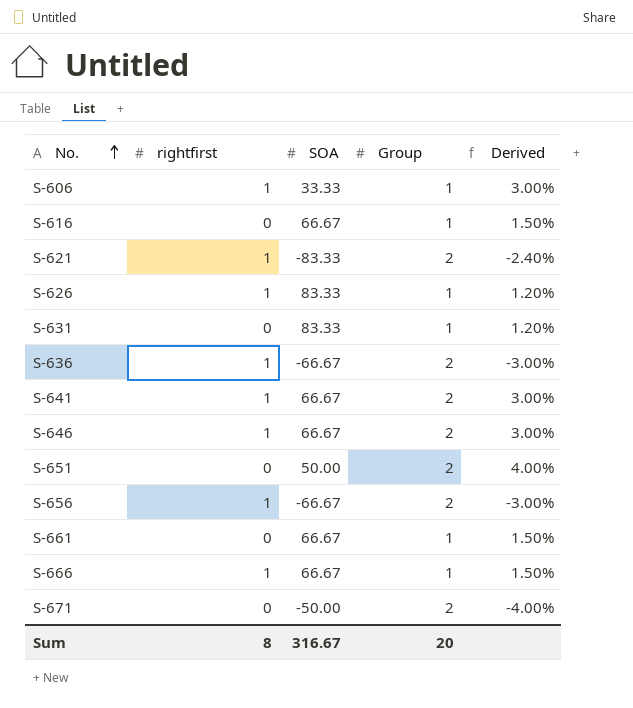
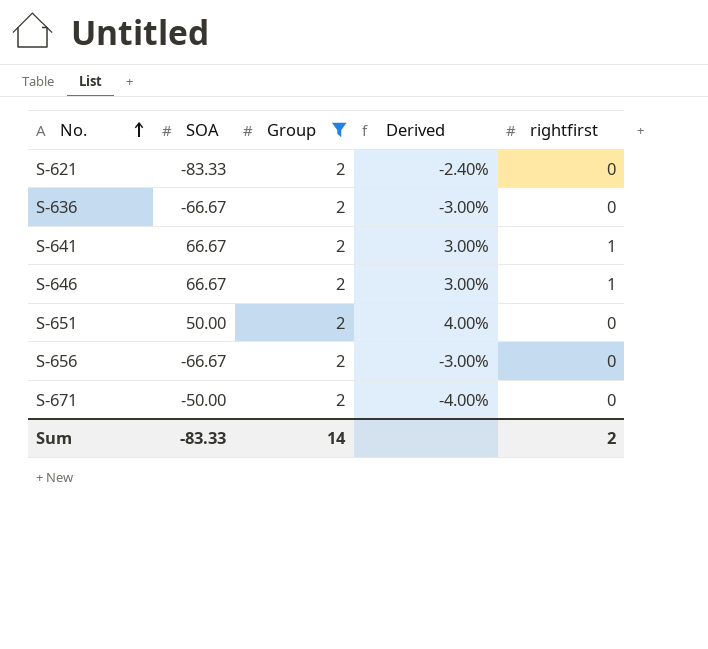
filter: none -> Group = 2
column rightfirst | position: 2 -> 5
S-621 | rightfirst: 1 -> 0
S-636 | rightfirst: 1 -> 0
S-656 | rightfirst: 1 -> 0
Sum | SOA: 316.67 -> -83.33
Sum | Group: 20 -> 14
Sum | rightfirst: 8 -> 2

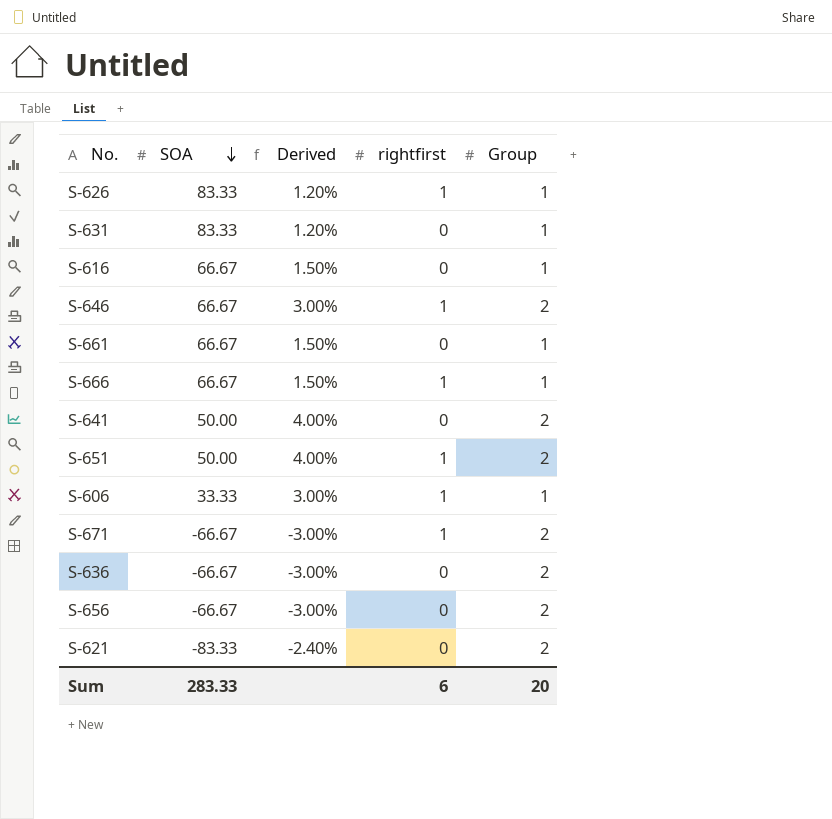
filter: Group = 2 -> none
row order: No. ascending -> SOA descending
column Group | position: 3 -> 5
S-641 | SOA: 66.67 -> 50.00
S-641 | Derived: 3.00% -> 4.00%
S-641 | rightfirst: 1 -> 0
S-651 | rightfirst: 0 -> 1
S-671 | SOA: -50.00 -> -66.67
S-671 | Derived: -4.00% -> -3.00%
S-671 | rightfirst: 0 -> 1
Sum | SOA: -83.33 -> 283.33
Sum | rightfirst: 2 -> 6
Sum | Group: 14 -> 20

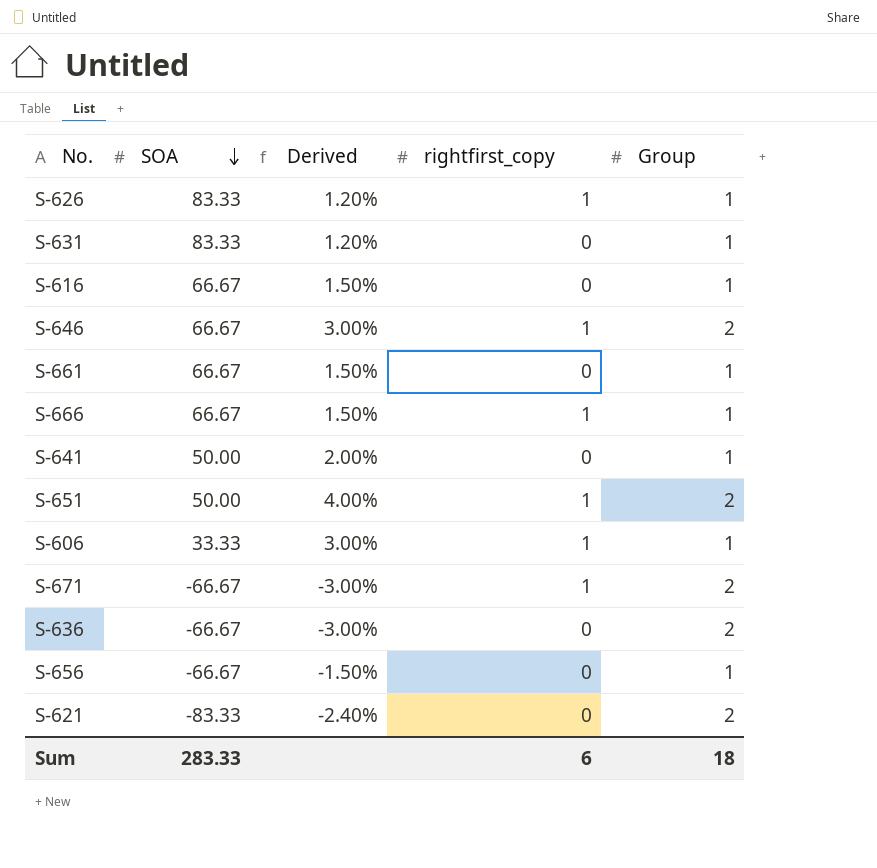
column name: rightfirst -> rightfirst_copy
S-641 | Derived: 4.00% -> 2.00%
S-641 | Group: 2 -> 1
S-656 | Derived: -3.00% -> -1.50%
S-656 | Group: 2 -> 1
Sum | Group: 20 -> 18

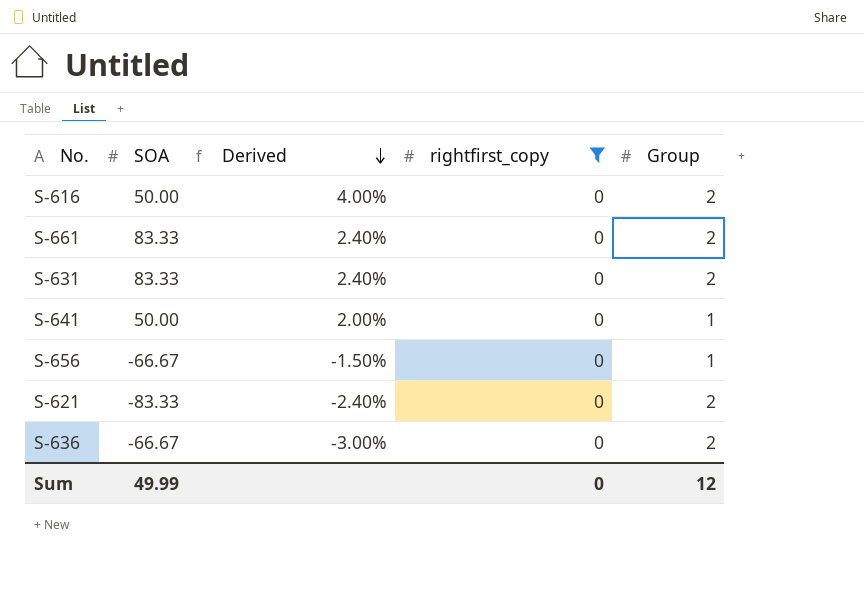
filter: none -> rightfirst_copy = 0
row order: SOA descending -> Derived descending
S-616 | SOA: 66.67 -> 50.00
S-616 | Derived: 1.50% -> 4.00%
S-616 | Group: 1 -> 2
S-661 | SOA: 66.67 -> 83.33
S-661 | Derived: 1.50% -> 2.40%
S-661 | Group: 1 -> 2
S-631 | Derived: 1.20% -> 2.40%
S-631 | Group: 1 -> 2
Sum | SOA: 283.33 -> 49.99
Sum | rightfirst_copy: 6 -> 0
Sum | Group: 18 -> 12

